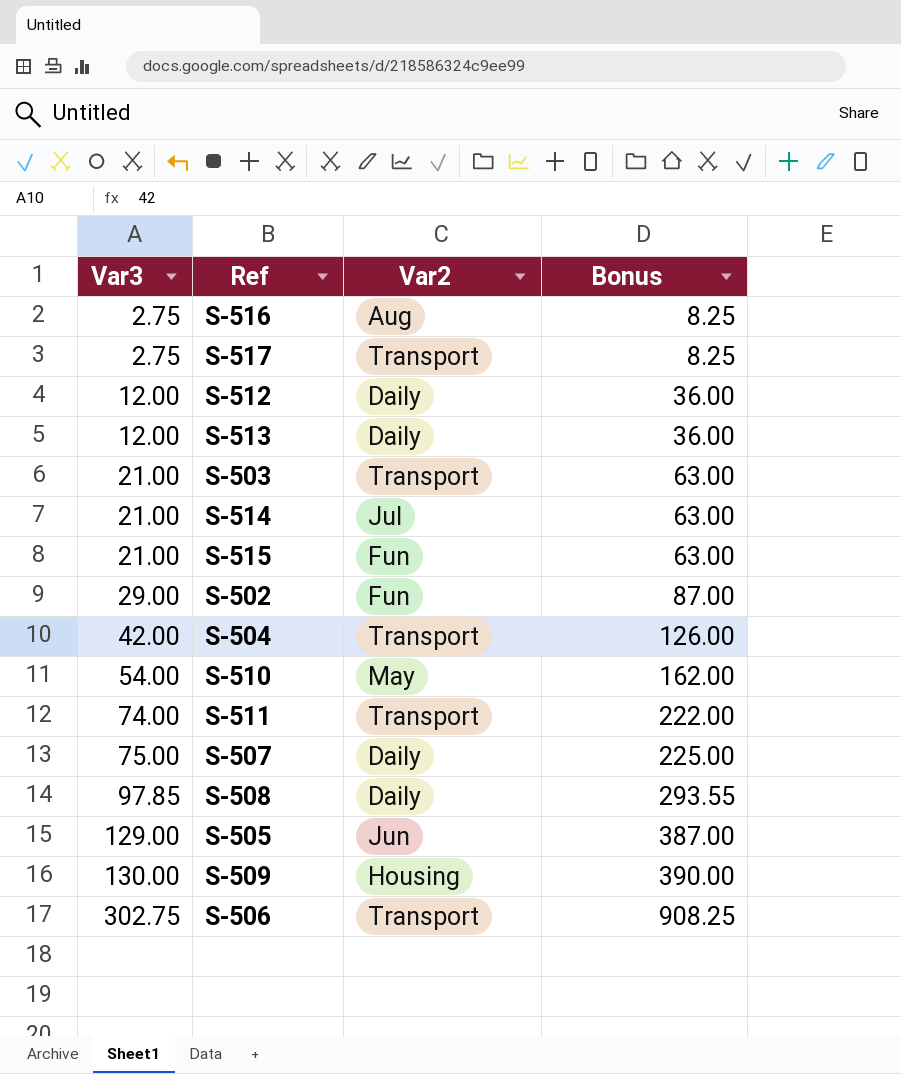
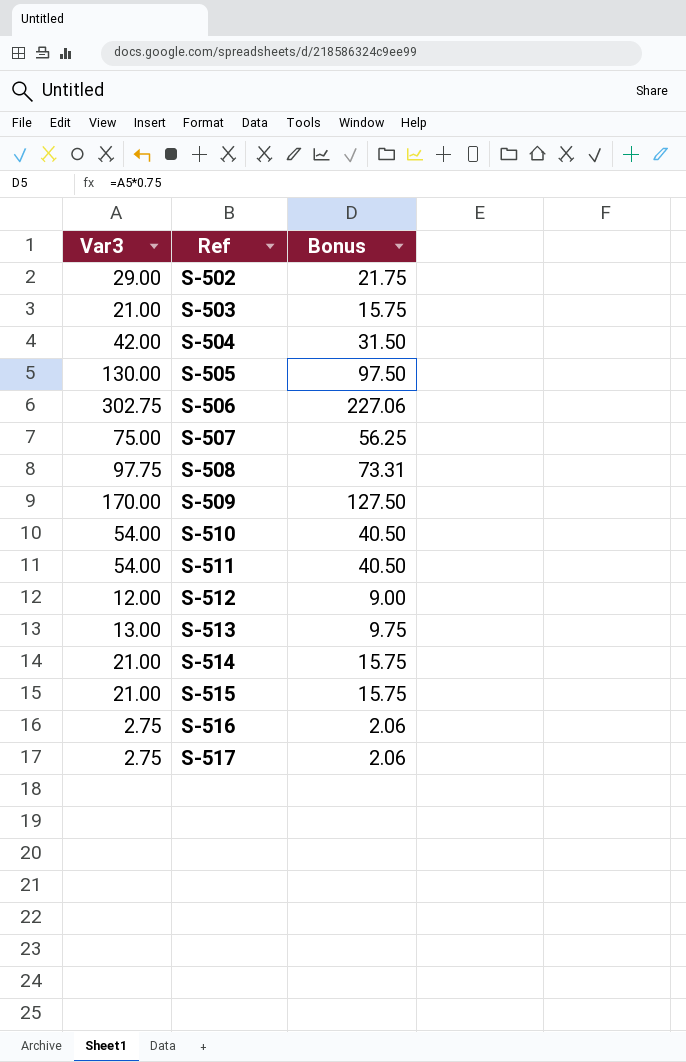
row order: Var3 ascending -> Ref ascending
column Var2 | position: 3 -> none
column Bonus | formula: [Var3] * 3 -> [Var3] * 0.75
S-505 | Var3: 129.00 -> 130.00
S-508 | Var3: 97.85 -> 97.75
S-509 | Var3: 130.00 -> 170.00
S-511 | Var3: 74.00 -> 54.00
S-513 | Var3: 12.00 -> 13.00

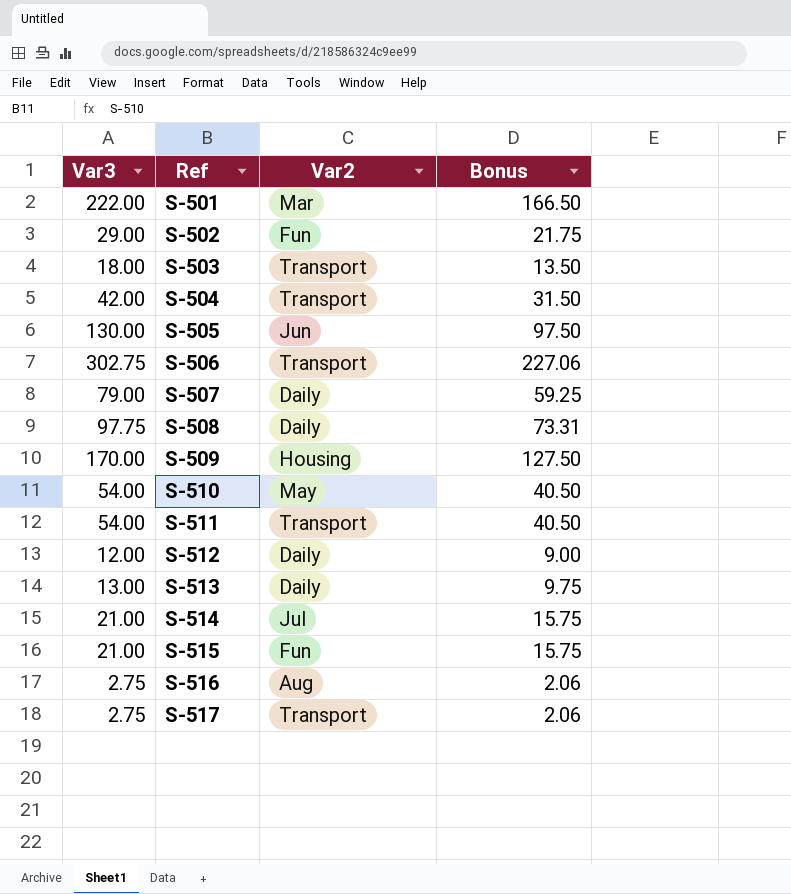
column Var2 | position: none -> 3
row S-501: none -> 222.00 | Mar | 166.50
S-503 | Var3: 21.00 -> 18.00
S-503 | Bonus: 15.75 -> 13.50
S-507 | Var3: 75.00 -> 79.00
S-507 | Bonus: 56.25 -> 59.25

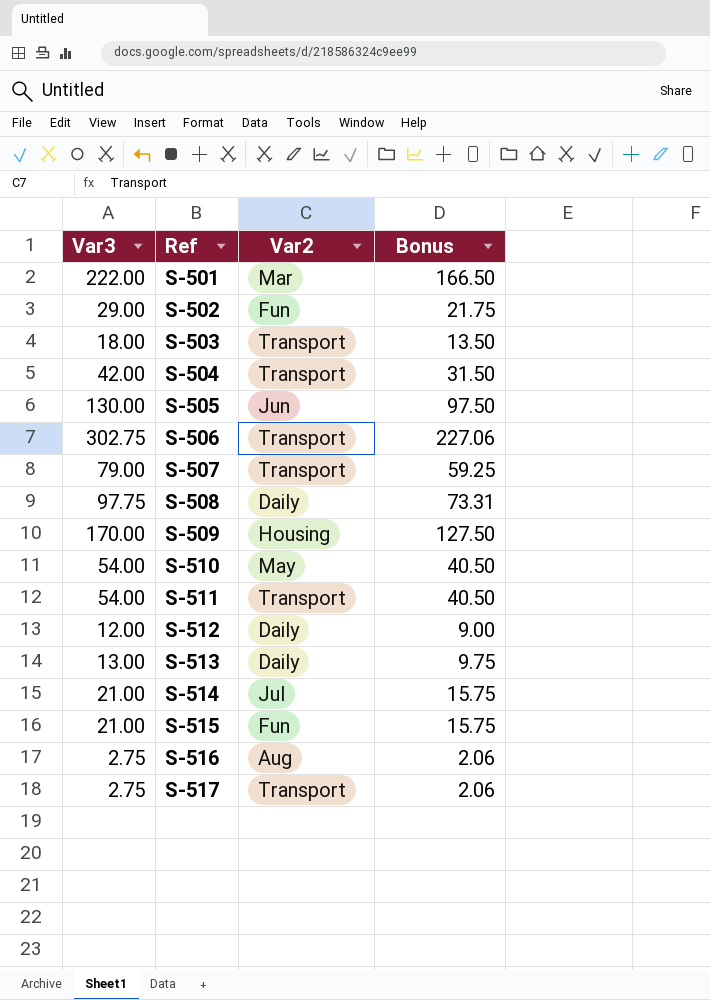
S-507 | Var2: Daily -> Transport

